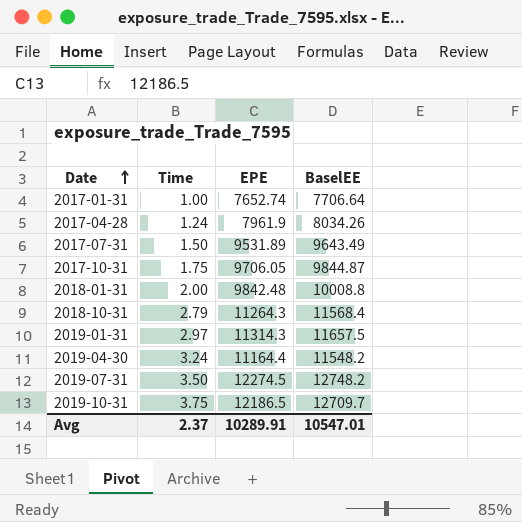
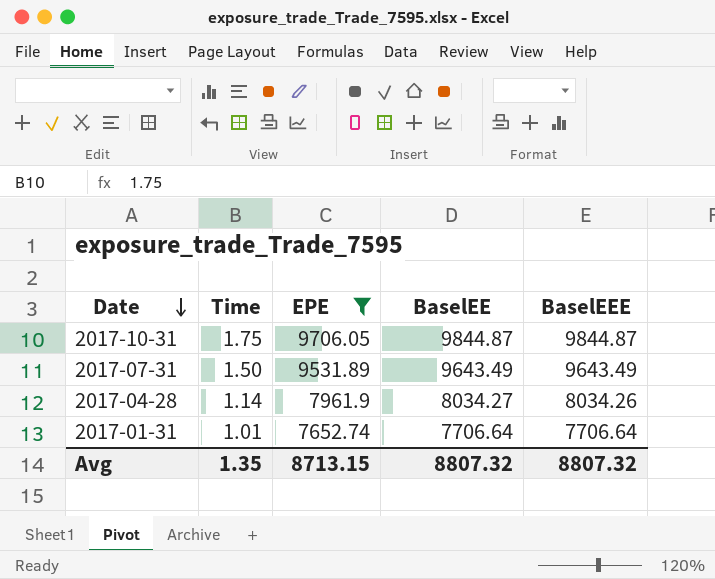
filter: none -> EPE <= 9706.05
row order: Date ascending -> Date descending
column BaselEEE | position: none -> 5
2017-04-28 | Time: 1.24 -> 1.14
2017-04-28 | BaselEE: 8034.26 -> 8034.27
2017-01-31 | Time: 1.00 -> 1.01
Avg | Time: 2.37 -> 1.35
Avg | EPE: 10289.91 -> 8713.15
Avg | BaselEE: 10547.01 -> 8807.32

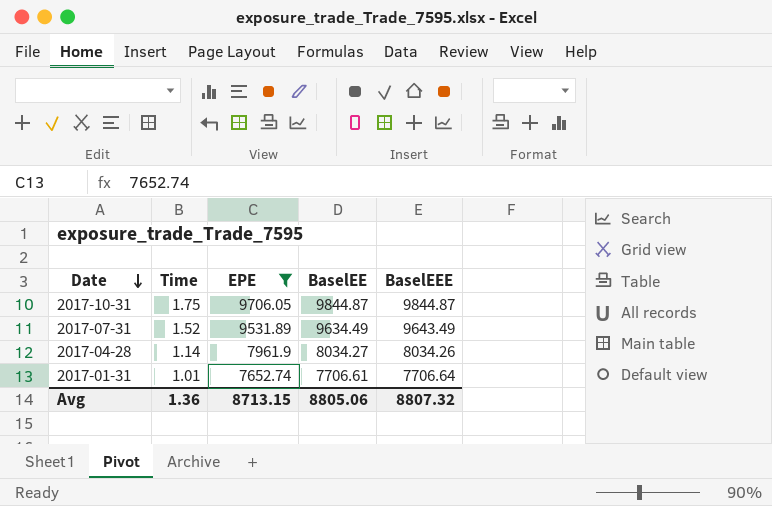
2017-07-31 | Time: 1.50 -> 1.52
2017-07-31 | BaselEE: 9643.49 -> 9634.49
2017-01-31 | BaselEE: 7706.64 -> 7706.61
Avg | Time: 1.35 -> 1.36
Avg | BaselEE: 8807.32 -> 8805.06

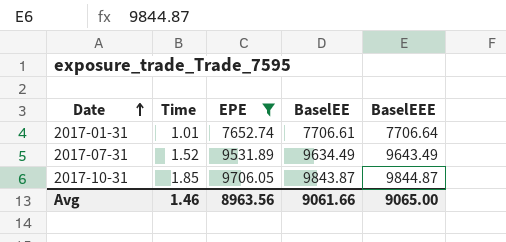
row order: Date descending -> Date ascending
row 2017-04-28: 1.14 | 7961.9 | 8034.27 | 8034.26 -> none
2017-10-31 | Time: 1.75 -> 1.85
2017-10-31 | BaselEE: 9844.87 -> 9843.87
Avg | Time: 1.36 -> 1.46
Avg | EPE: 8713.15 -> 8963.56
Avg | BaselEE: 8805.06 -> 9061.66
Avg | BaselEEE: 8807.32 -> 9065.00

